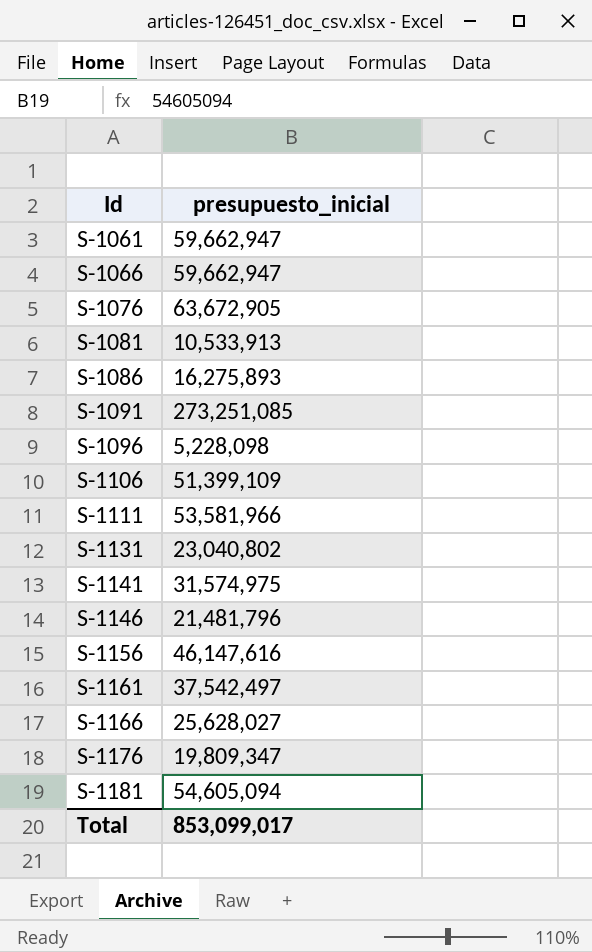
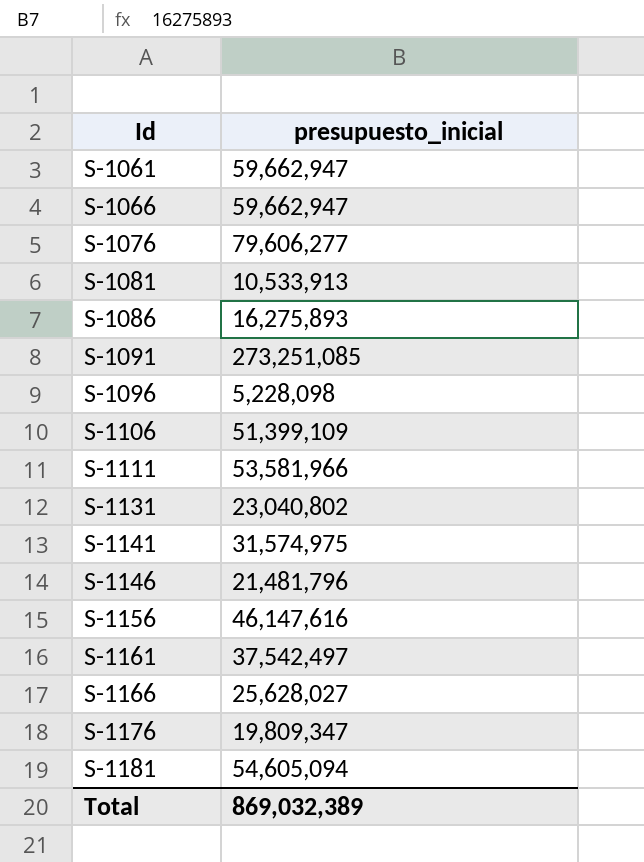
S-1076 | presupuesto_inicial: 63,672,905 -> 79,606,277
Total | presupuesto_inicial: 853,099,017 -> 869,032,389

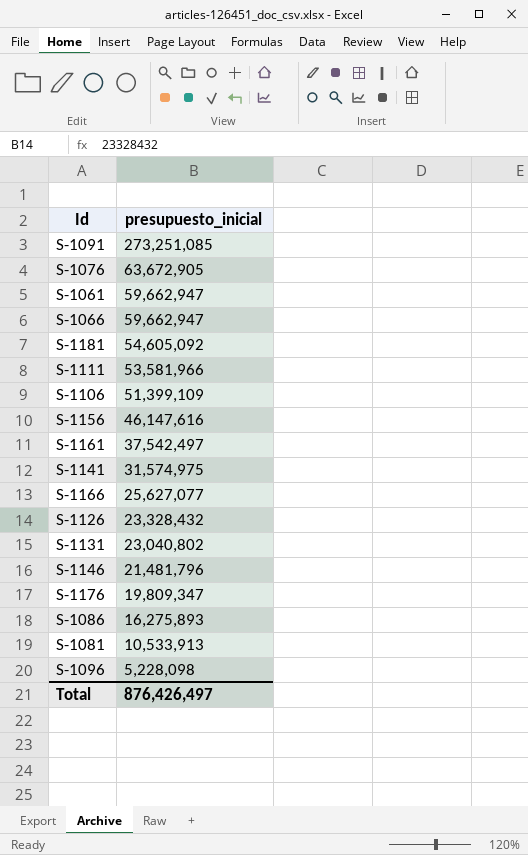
row order: Id ascending -> presupuesto_inicial descending
S-1076 | presupuesto_inicial: 79,606,277 -> 63,672,905
S-1181 | presupuesto_inicial: 54,605,094 -> 54,605,092
S-1166 | presupuesto_inicial: 25,628,027 -> 25,627,077
row S-1126: none -> 23,328,432
Total | presupuesto_inicial: 869,032,389 -> 876,426,497

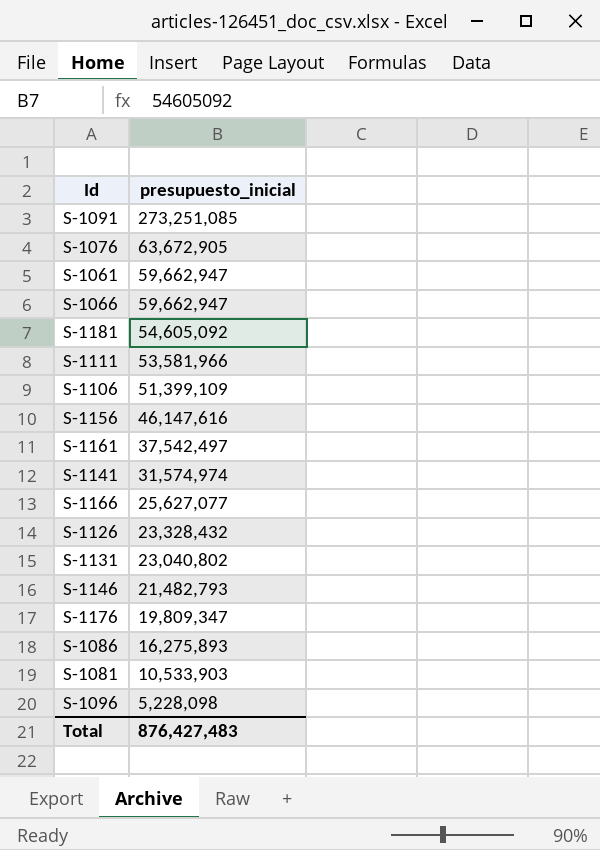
S-1141 | presupuesto_inicial: 31,574,975 -> 31,574,974
S-1146 | presupuesto_inicial: 21,481,796 -> 21,482,793
S-1081 | presupuesto_inicial: 10,533,913 -> 10,533,903
Total | presupuesto_inicial: 876,426,497 -> 876,427,483

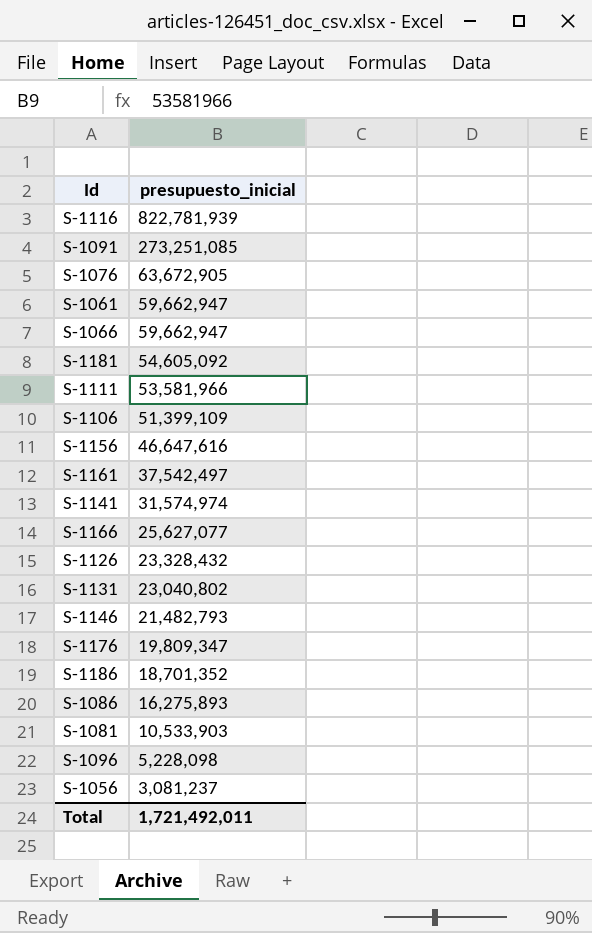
row S-1116: none -> 822,781,939
S-1156 | presupuesto_inicial: 46,147,616 -> 46,647,616
row S-1186: none -> 18,701,352
row S-1056: none -> 3,081,237
Total | presupuesto_inicial: 876,427,483 -> 1,721,492,011

